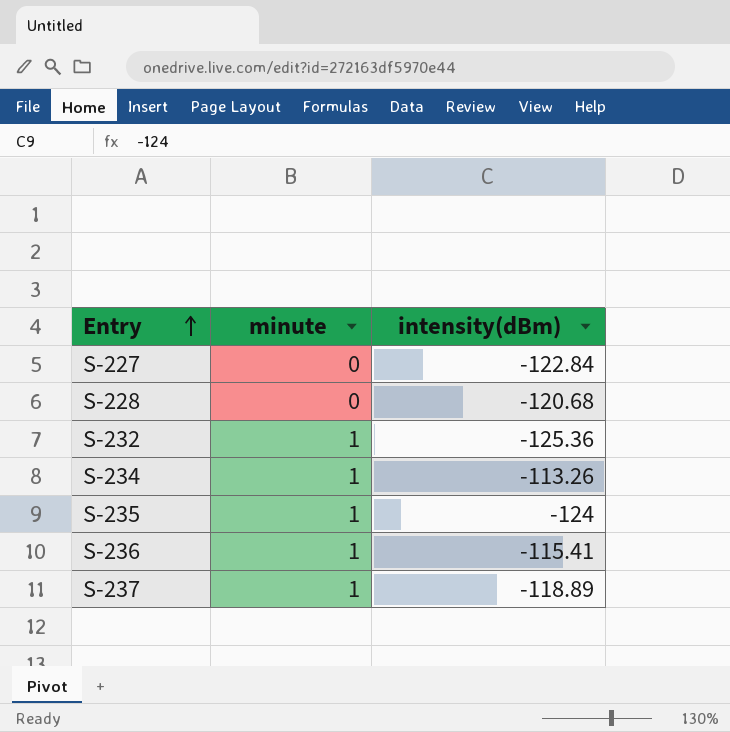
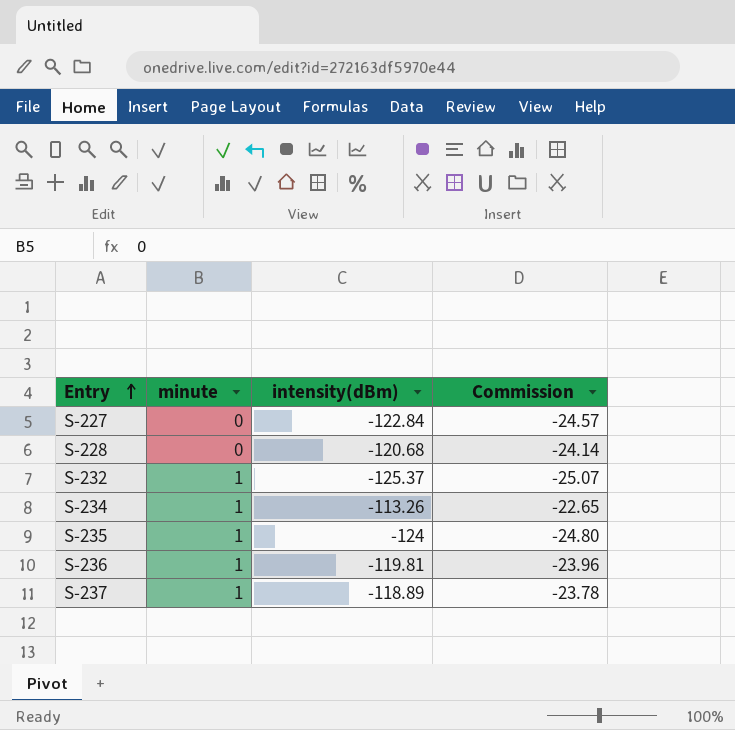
column Commission | formula: none -> [intensity(dBm)] * 0.2
S-232 | intensity(dBm): -125.36 -> -125.37
S-236 | intensity(dBm): -115.41 -> -119.81

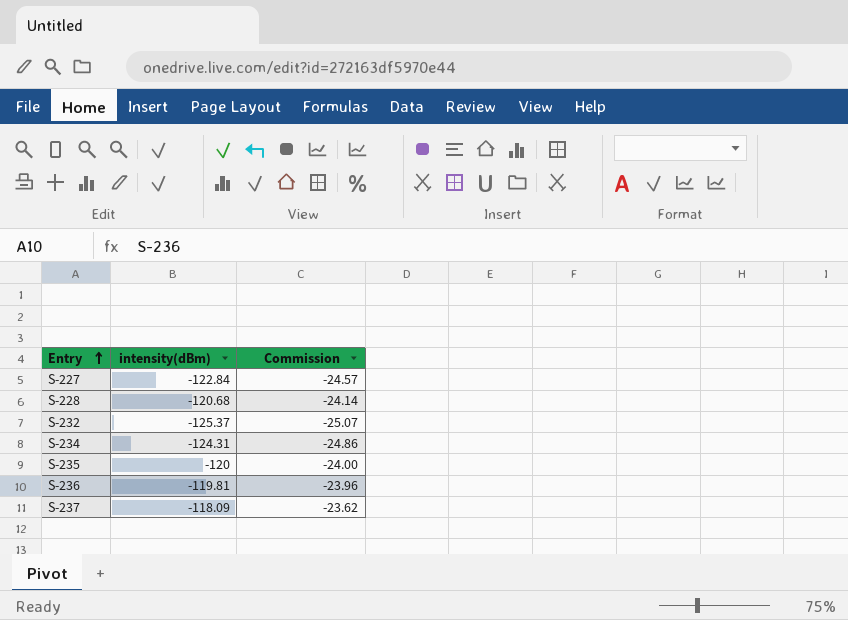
column minute | position: 2 -> none
S-234 | intensity(dBm): -113.26 -> -124.31
S-234 | Commission: -22.65 -> -24.86
S-235 | intensity(dBm): -124 -> -120
S-235 | Commission: -24.80 -> -24.00
S-237 | intensity(dBm): -118.89 -> -118.09
S-237 | Commission: -23.78 -> -23.62

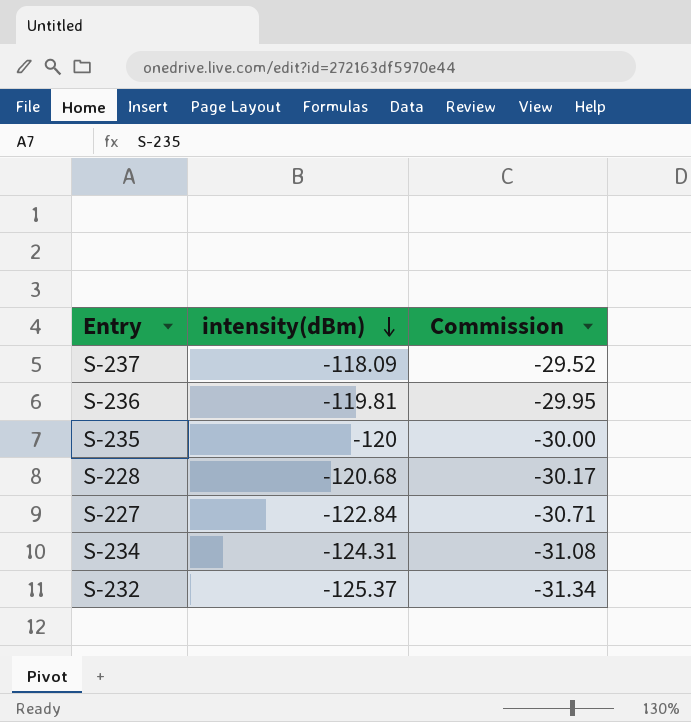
row order: Entry ascending -> intensity(dBm) descending
column Commission | formula: [intensity(dBm)] * 0.2 -> [intensity(dBm)] * 0.25

